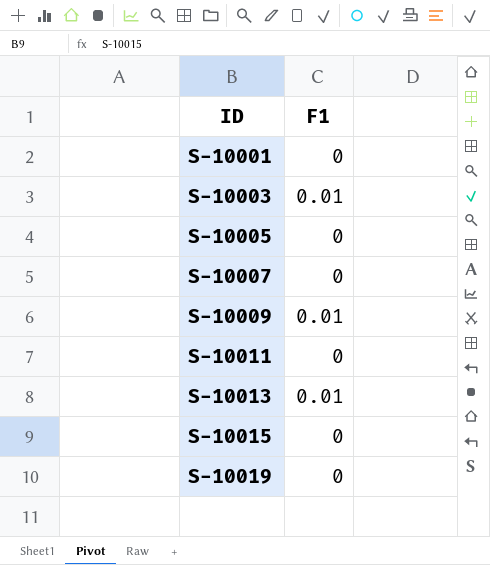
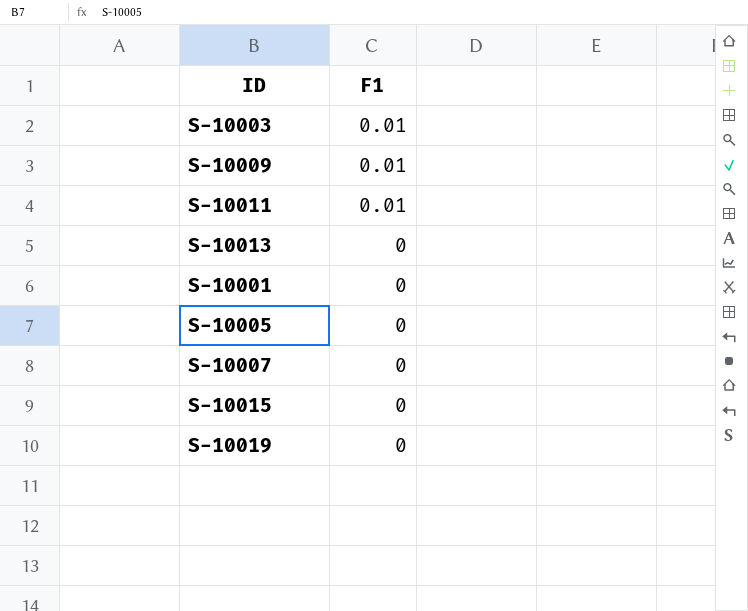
row order: ID ascending -> F1 descending
S-10011 | F1: 0 -> 0.01
S-10013 | F1: 0.01 -> 0

